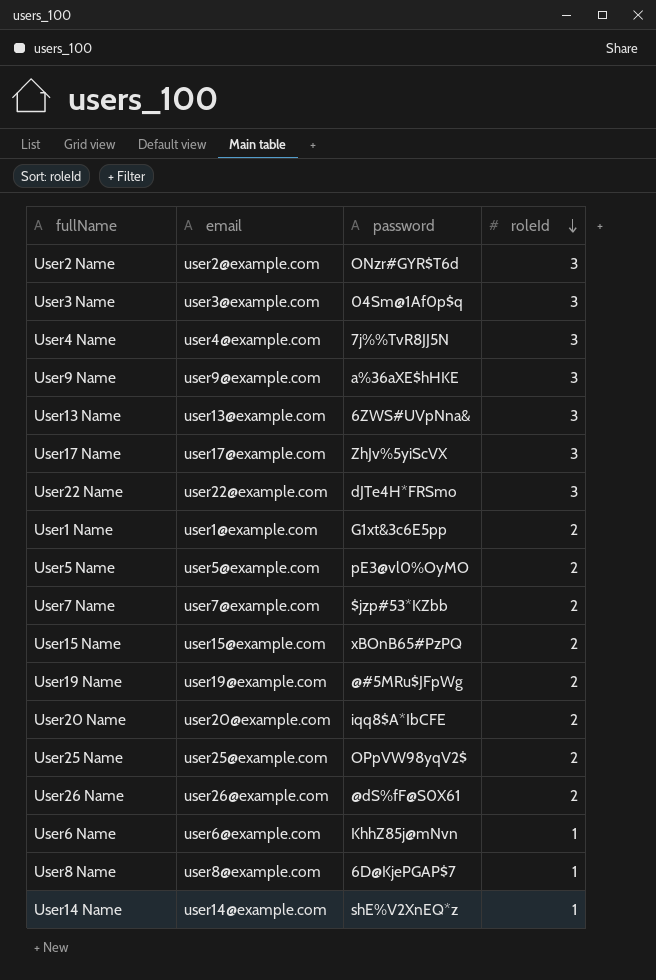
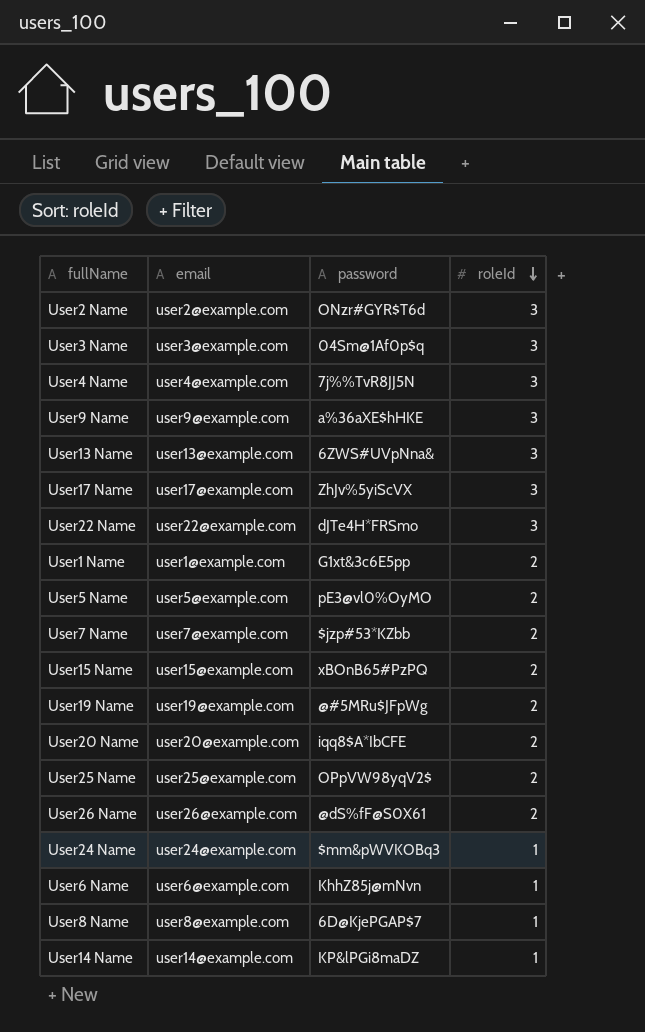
row User24 Name: none -> user24@example.com | $mm&pWVKOBq3 | 1
User14 Name | password: shE%V2XnEQ*z -> KP&lPGi8maDZ

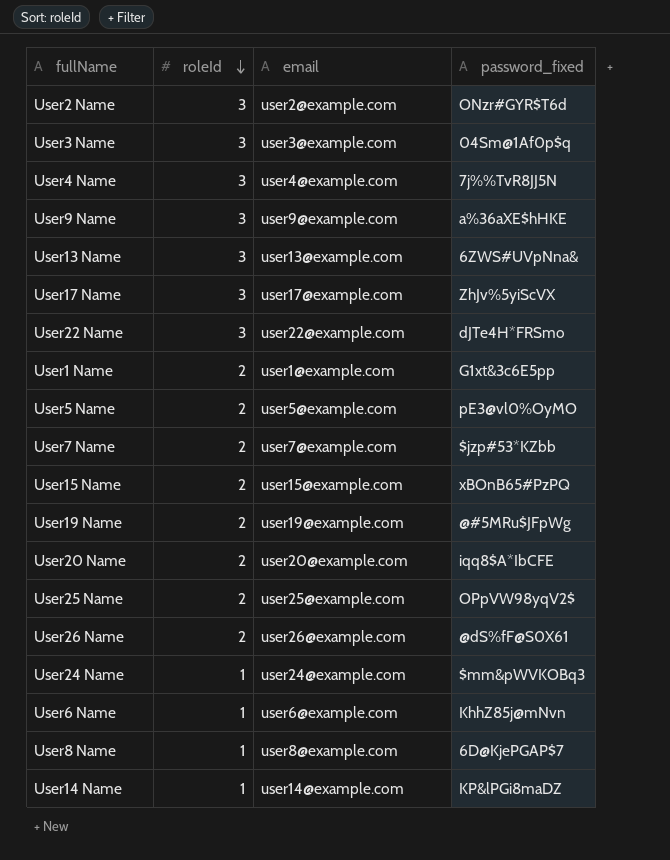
column roleId | position: 4 -> 2
column name: password -> password_fixed

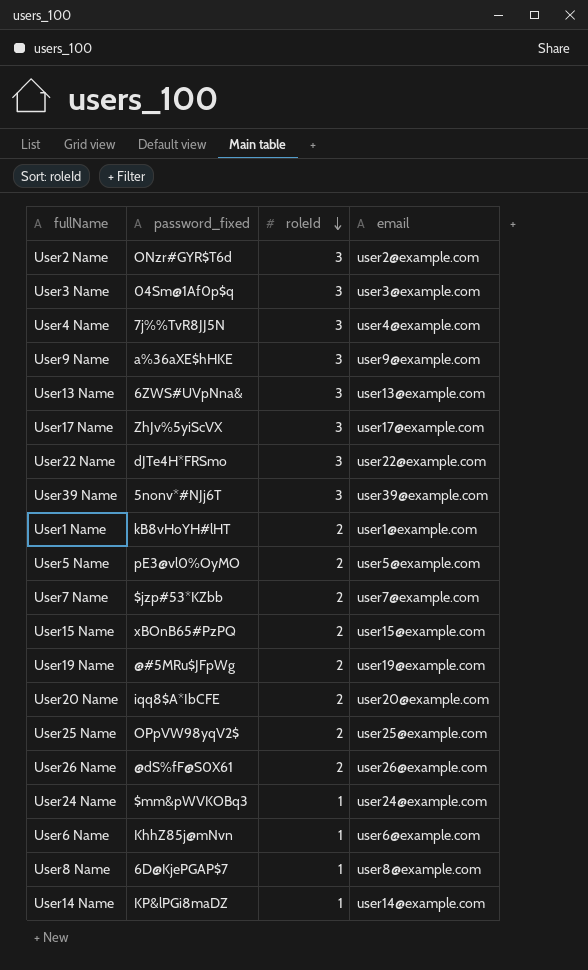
column password_fixed | position: 4 -> 2
row User39 Name: none -> 5nonv*#NJj6T | 3 | user39@example.com
User1 Name | password_fixed: G1xt&3c6E5pp -> kB8vHoYH#lHT

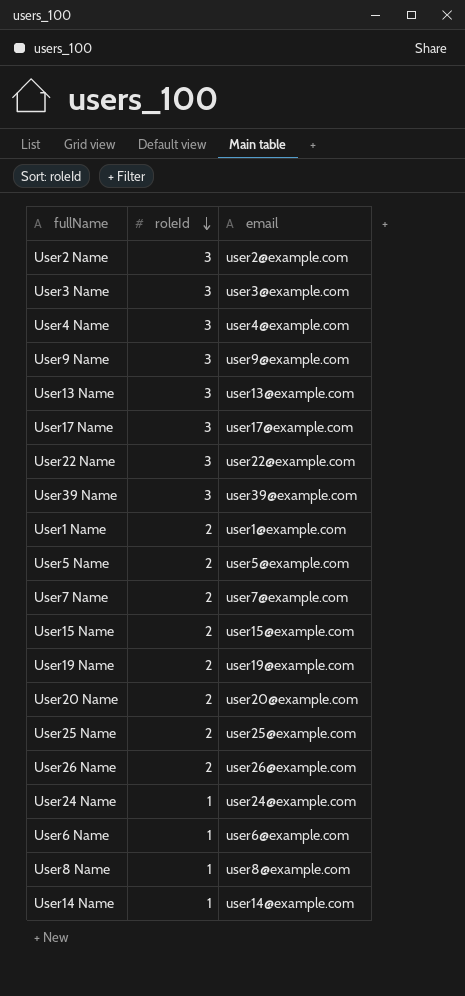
column password_fixed | position: 2 -> none

